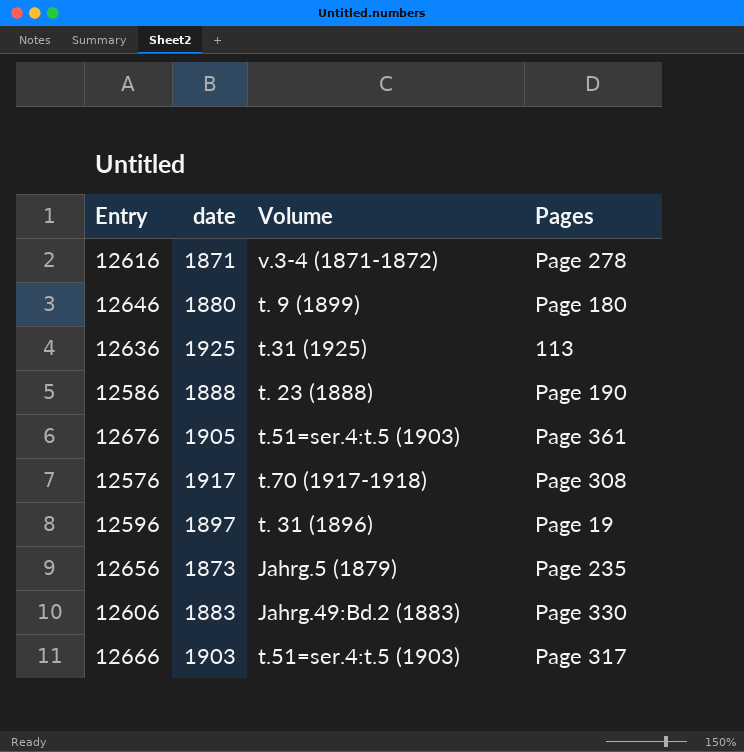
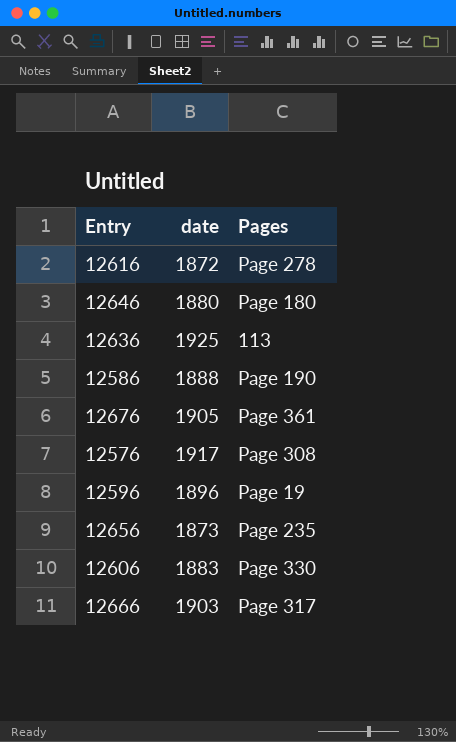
column Volume | position: 3 -> none
12616 | date: 1871 -> 1872
12596 | date: 1897 -> 1896

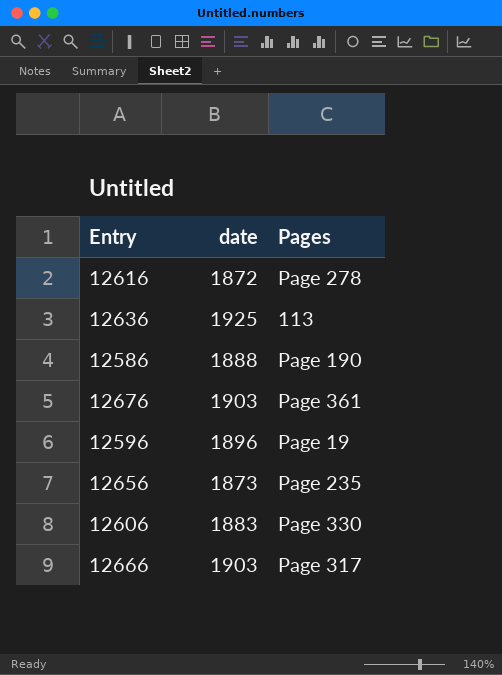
row 12646: 1880 | Page 180 -> none
row 12576: 1917 | Page 308 -> none
12676 | date: 1905 -> 1903

